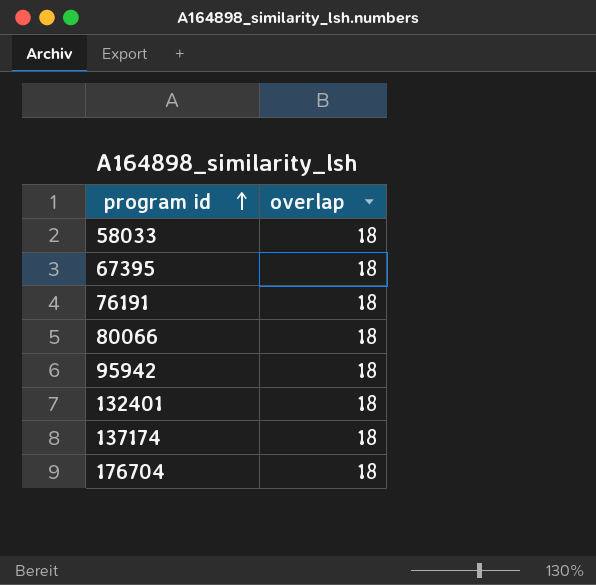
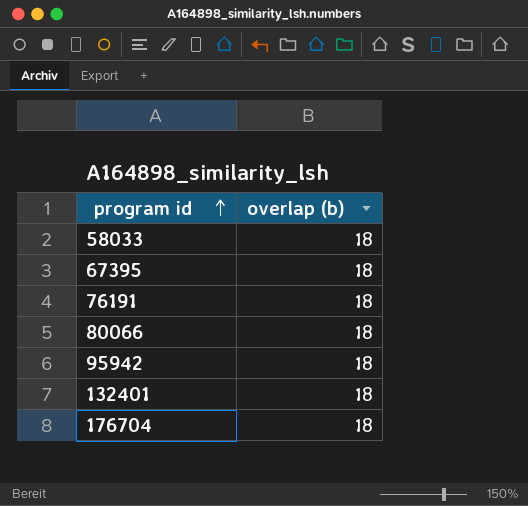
column name: overlap -> overlap (b)
row 137174: 18 -> none

